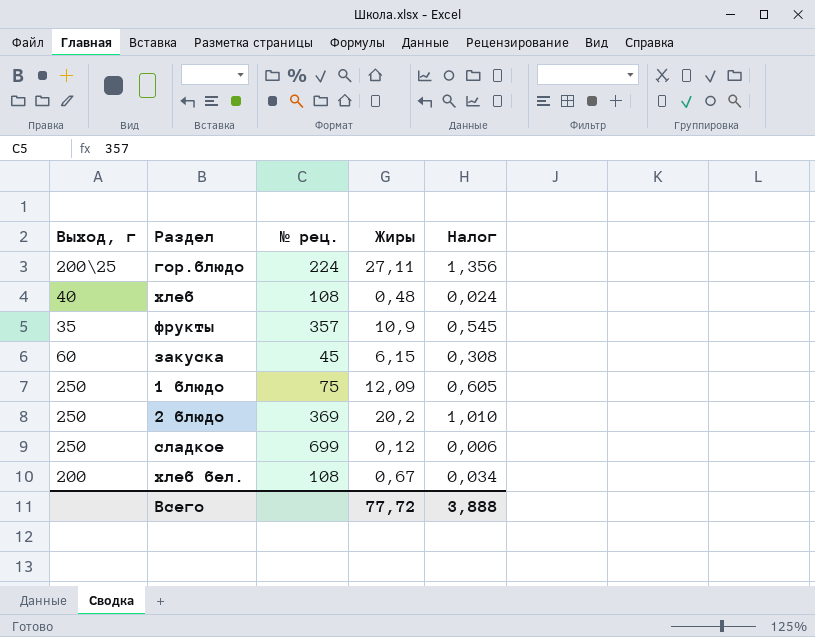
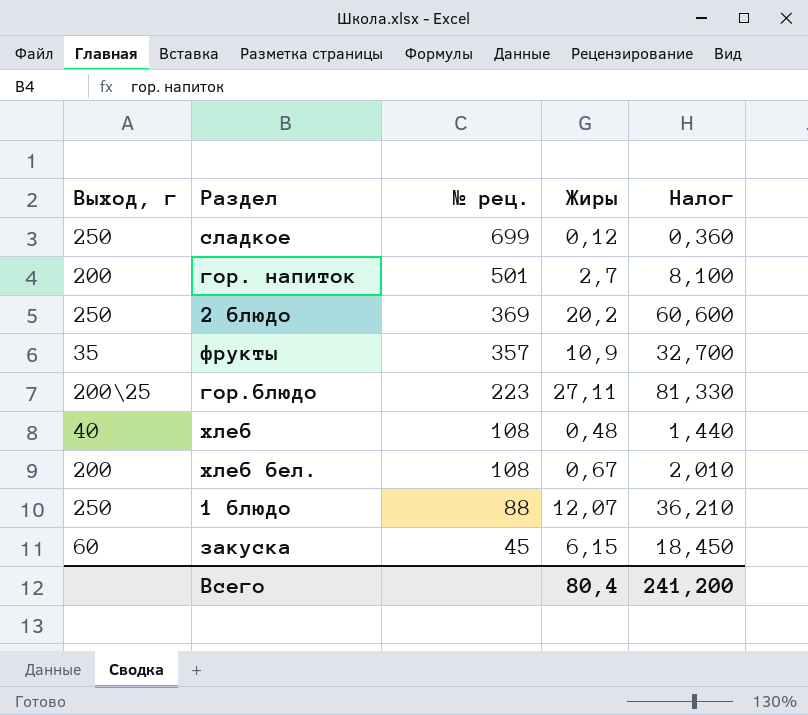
row order: none -> № рец. descending
column Налог | formula: [Жиры] * 0,05 -> [Жиры] * 3
row гор. напиток: none -> 200 | 501 | 2,7 | 8,100
гор.блюдо | № рец.: 224 -> 223
1 блюдо | № рец.: 75 -> 88
1 блюдо | Жиры: 12,09 -> 12,07
Всего | Жиры: 77,72 -> 80,4
Всего | Налог: 3,888 -> 241,200

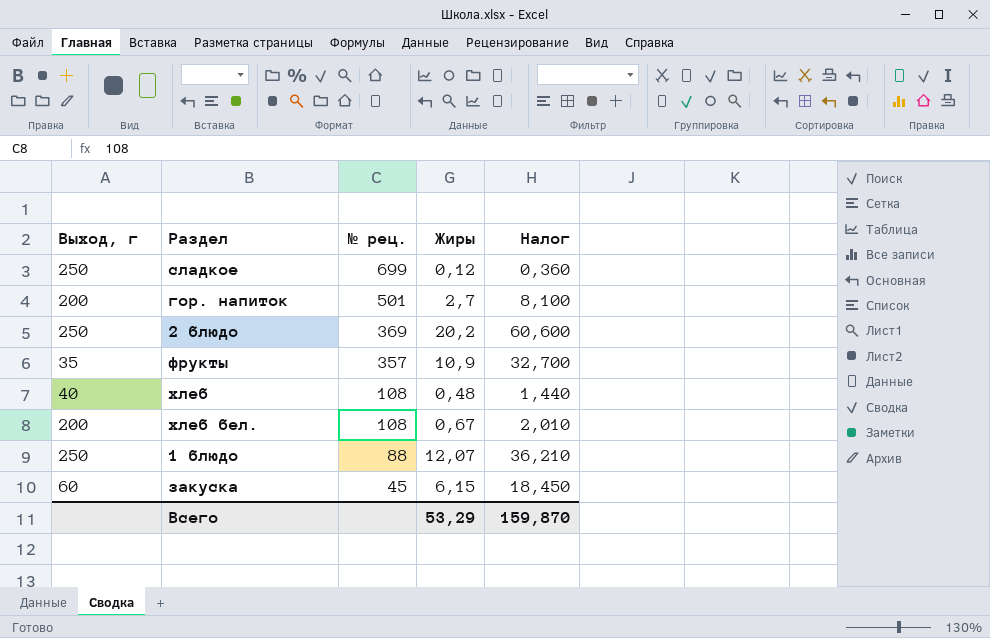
row гор.блюдо: 200\25 | 223 | 27,11 | 81,330 -> none
Всего | Жиры: 80,4 -> 53,29
Всего | Налог: 241,200 -> 159,870

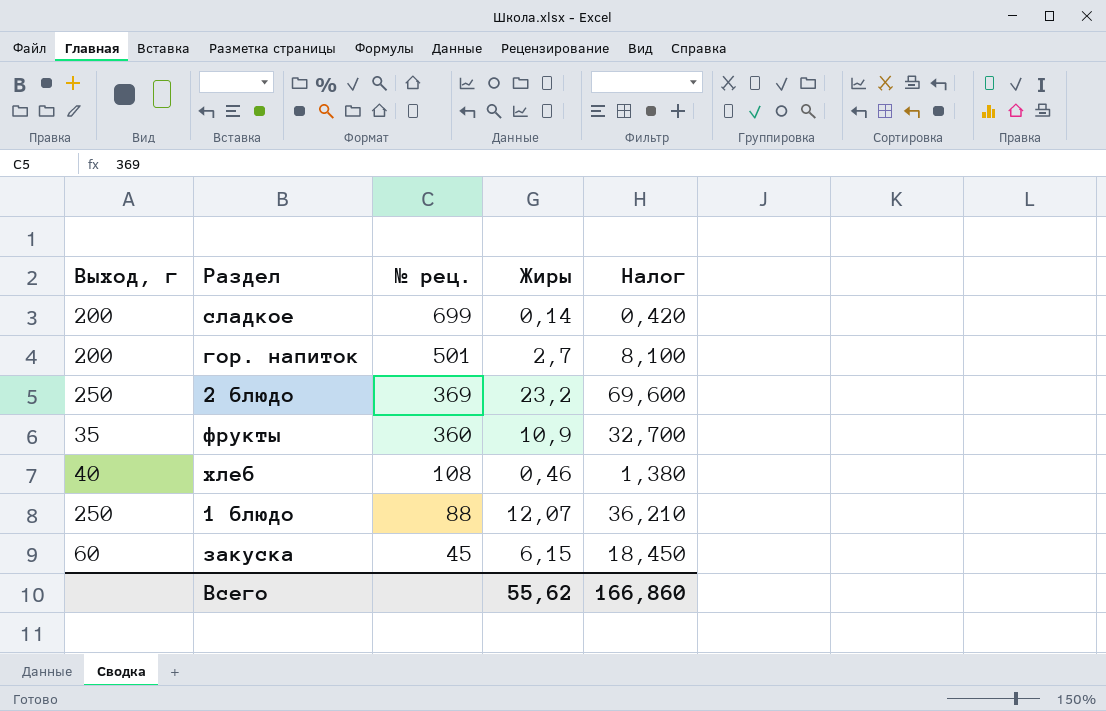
row хлеб бел.: 200 | 108 | 0,67 | 2,010 -> none
сладкое | Выход, г: 250 -> 200
сладкое | Жиры: 0,12 -> 0,14
сладкое | Налог: 0,360 -> 0,420
2 блюдо | Жиры: 20,2 -> 23,2
2 блюдо | Налог: 60,600 -> 69,600
фрукты | № рец.: 357 -> 360
хлеб | Жиры: 0,48 -> 0,46
хлеб | Налог: 1,440 -> 1,380
Всего | Жиры: 53,29 -> 55,62
Всего | Налог: 159,870 -> 166,860

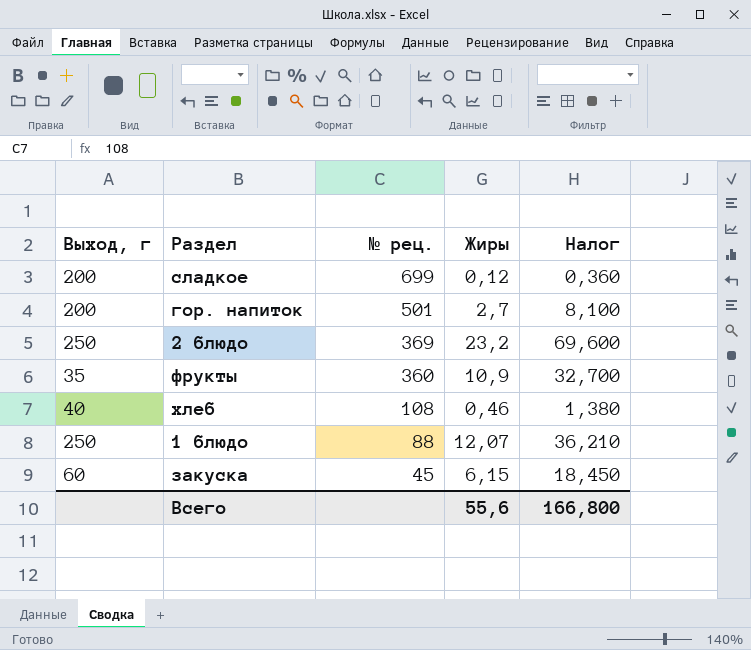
сладкое | Жиры: 0,14 -> 0,12
сладкое | Налог: 0,420 -> 0,360
Всего | Жиры: 55,62 -> 55,6
Всего | Налог: 166,860 -> 166,800

